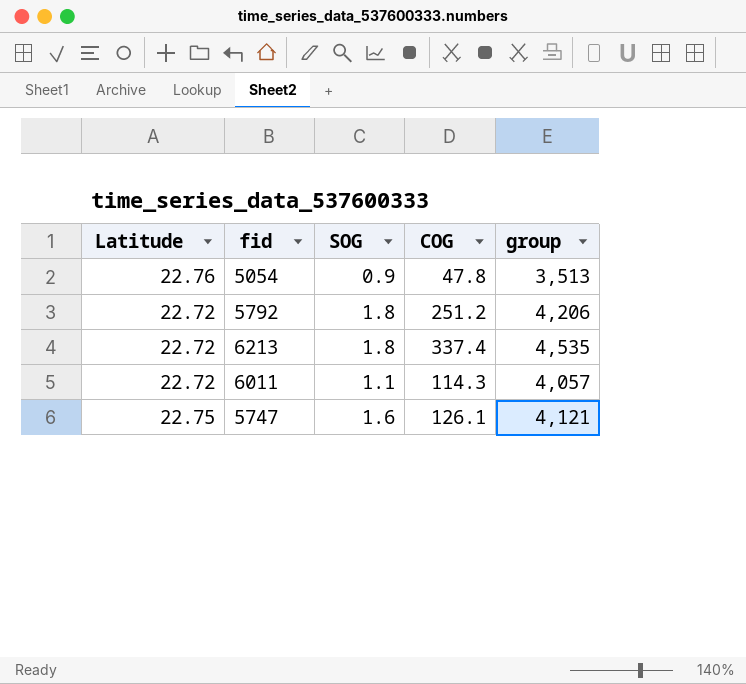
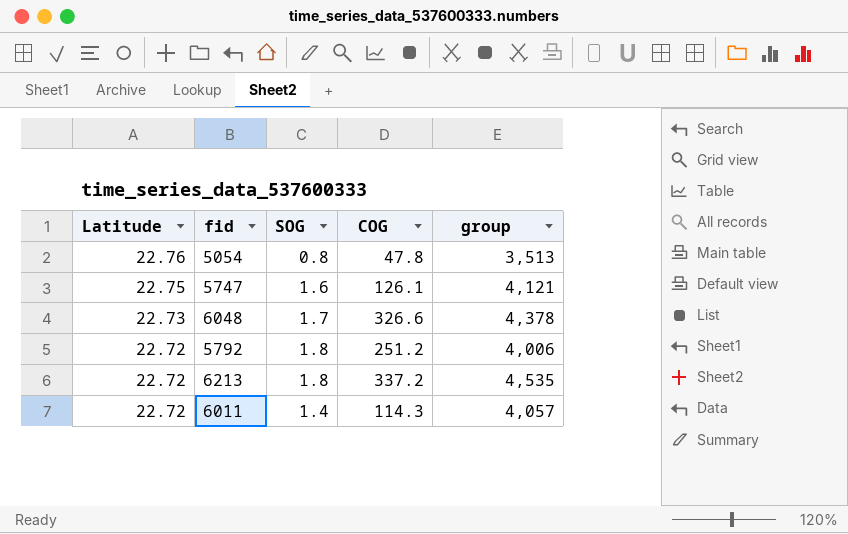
row order: none -> Latitude descending
5054 | SOG: 0.9 -> 0.8
row 6048: none -> 22.73 | 1.7 | 326.6 | 4,378
5792 | group: 4,206 -> 4,006
6213 | COG: 337.4 -> 337.2
6011 | SOG: 1.1 -> 1.4

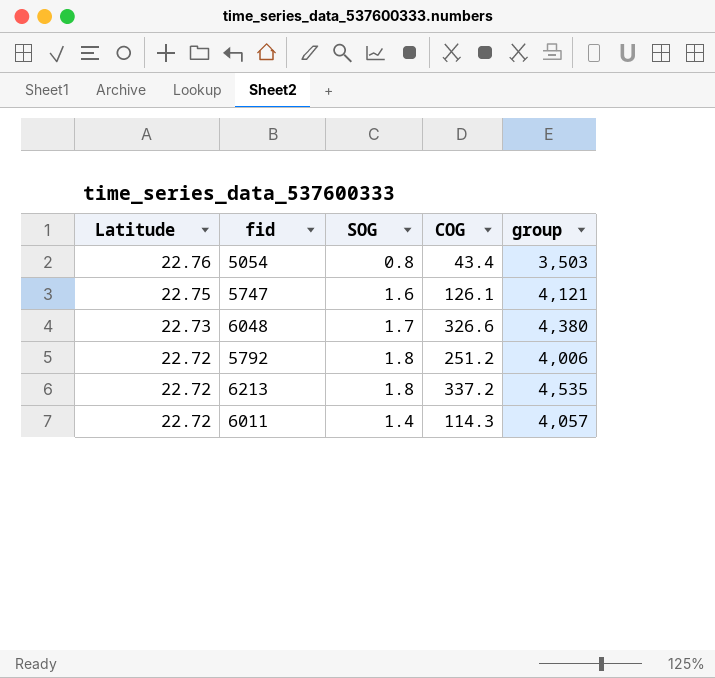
5054 | COG: 47.8 -> 43.4
5054 | group: 3,513 -> 3,503
6048 | group: 4,378 -> 4,380

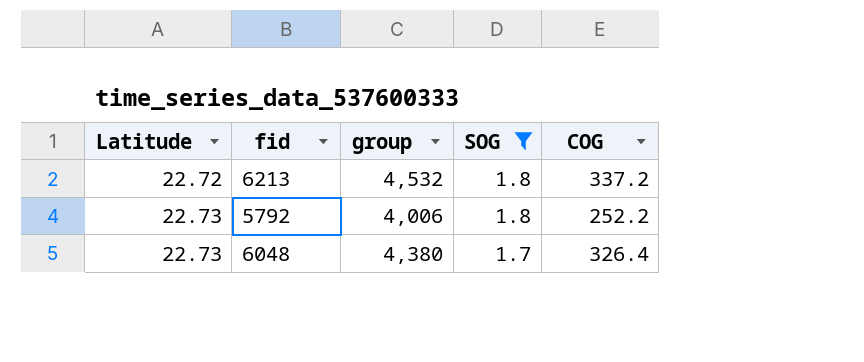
filter: none -> SOG >= 1.7
row order: Latitude descending -> Latitude ascending
column group | position: 5 -> 3
6213 | group: 4,535 -> 4,532
5792 | Latitude: 22.72 -> 22.73
5792 | COG: 251.2 -> 252.2
6048 | COG: 326.6 -> 326.4

